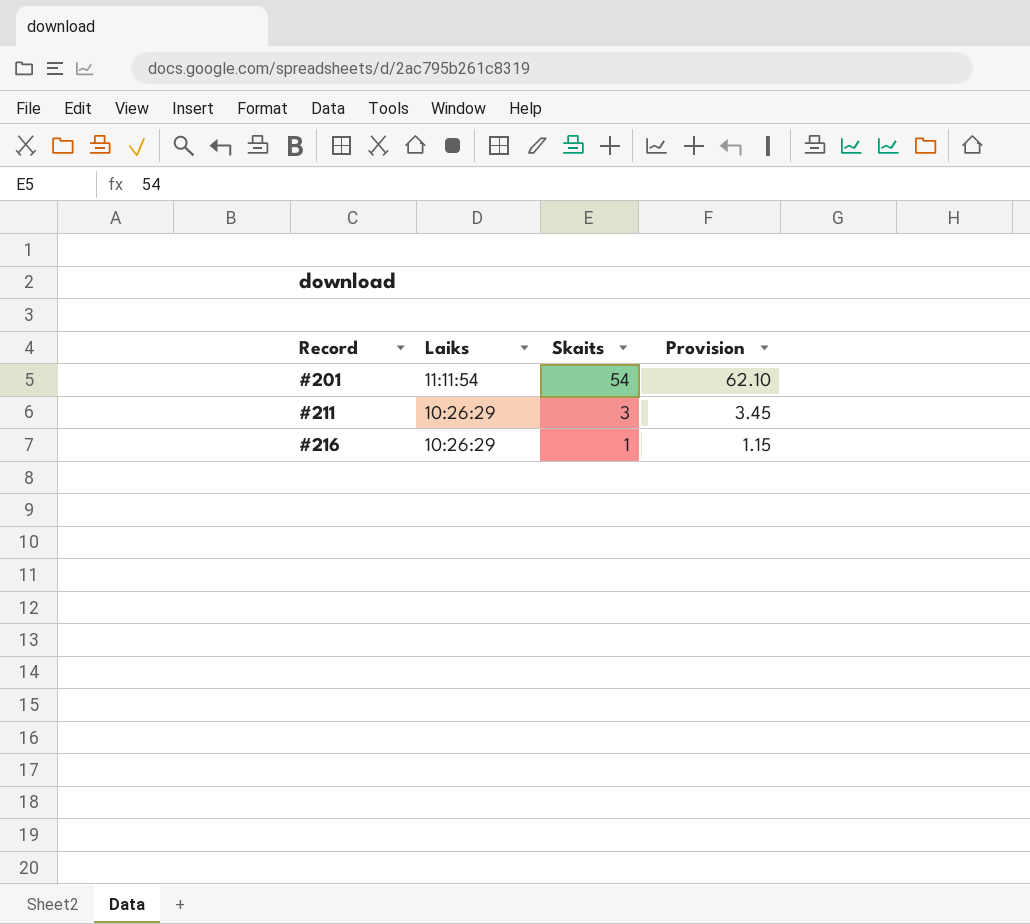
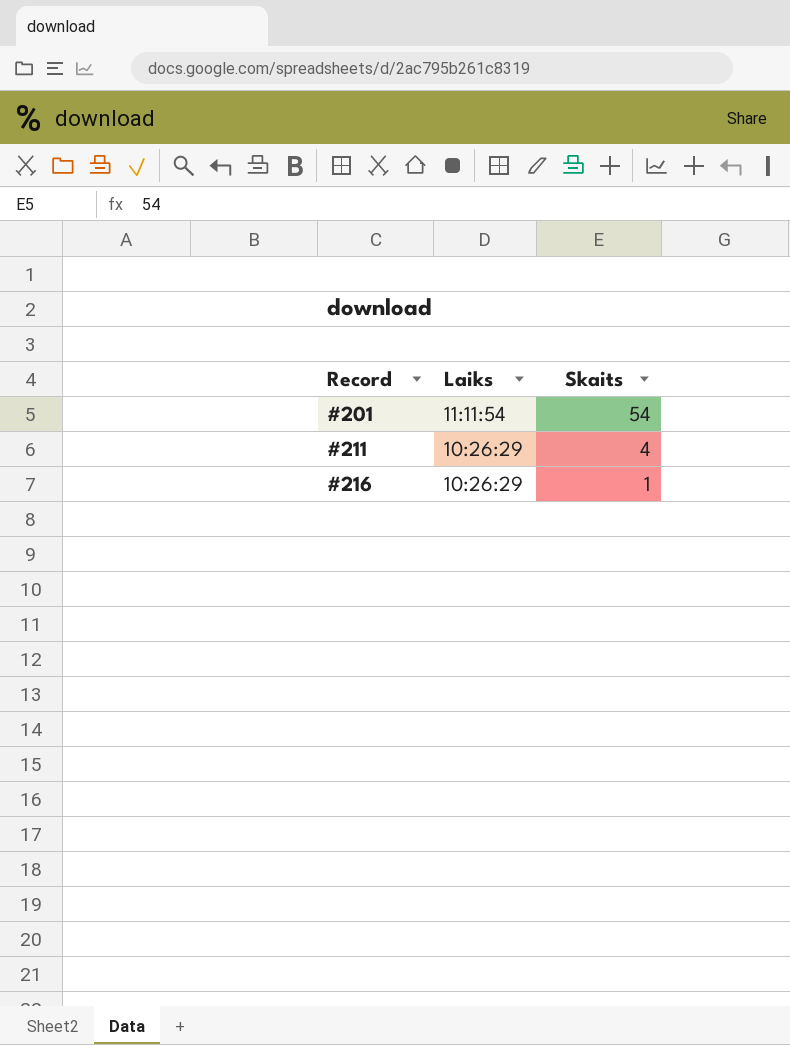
column Provision | formula: [Skaits] * 1.15 -> none
#211 | Skaits: 3 -> 4

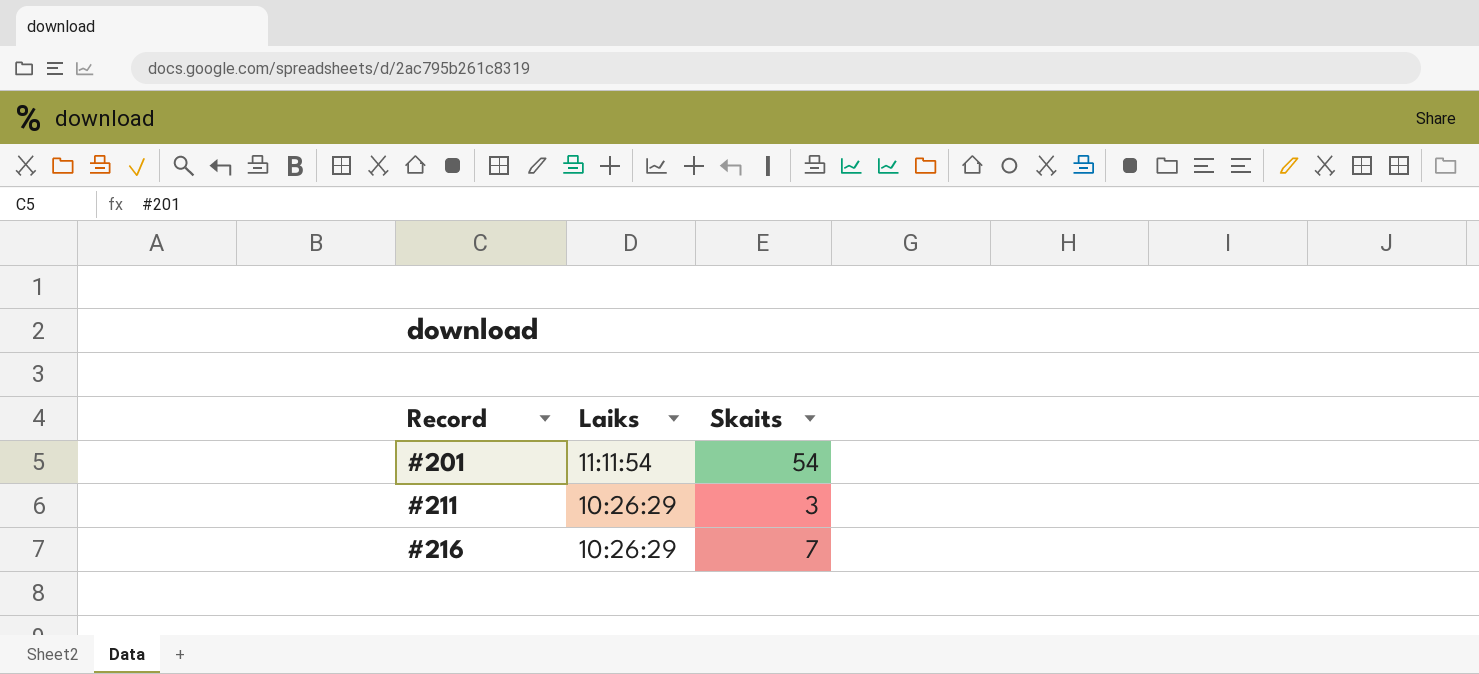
#211 | Skaits: 4 -> 3
#216 | Skaits: 1 -> 7

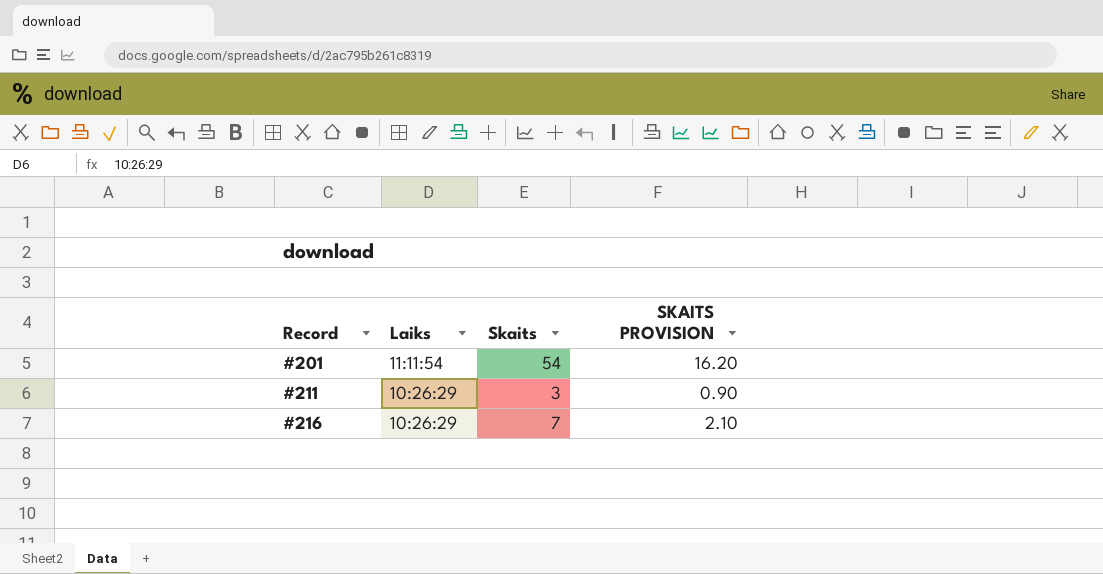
column SKAITS PROVISION | formula: none -> [Skaits] * 0.3

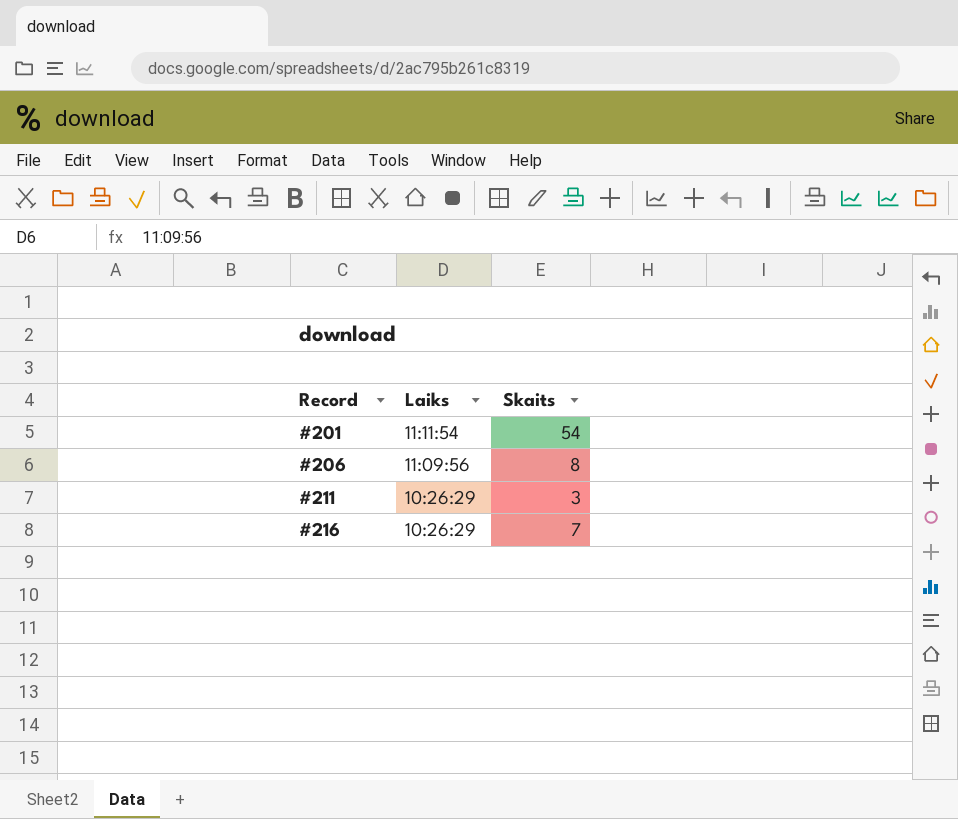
column SKAITS PROVISION | formula: [Skaits] * 0.3 -> none
row #206: none -> 11:09:56 | 8

